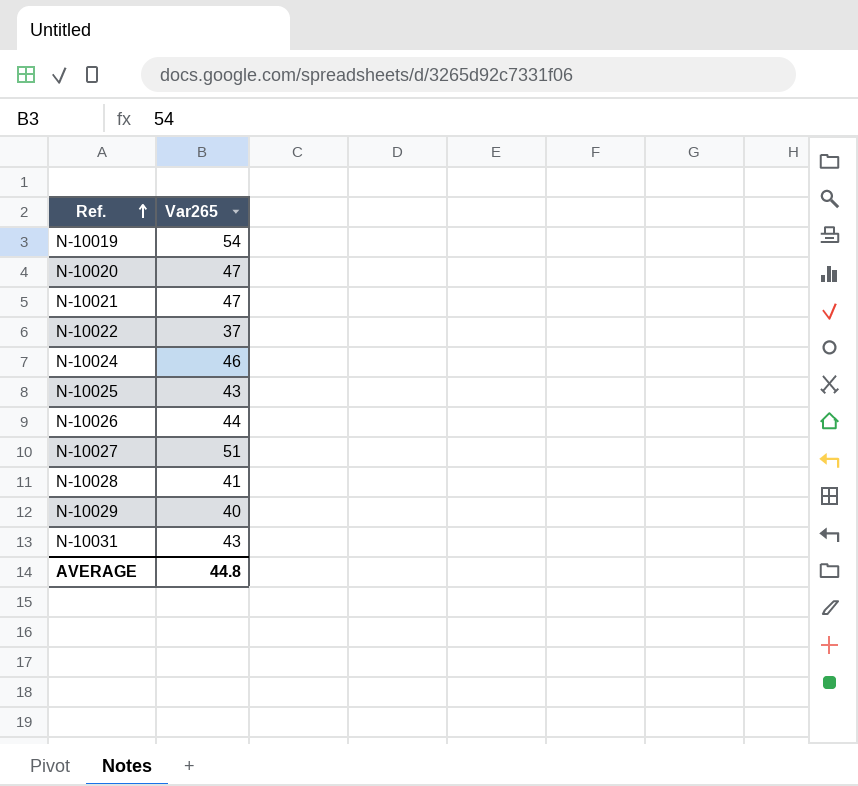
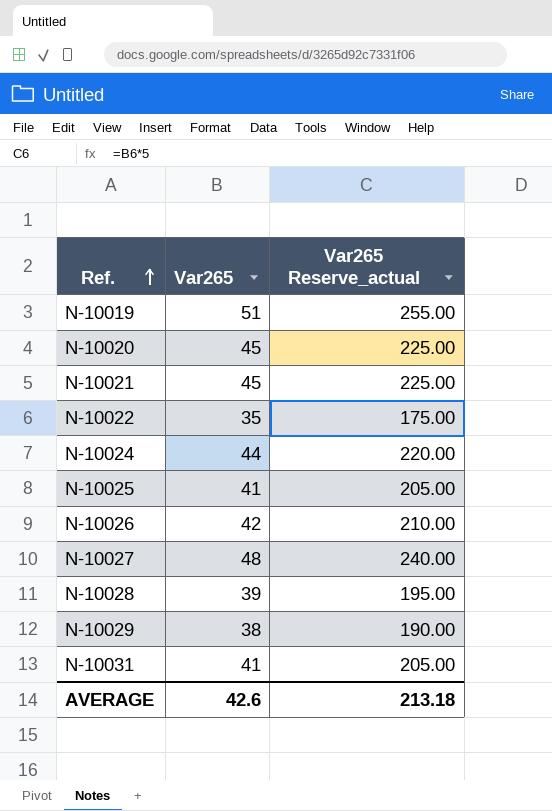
column Var265 Reserve_actual | formula: none -> [Var265] * 5
N-10019 | Var265: 54 -> 51
N-10020 | Var265: 47 -> 45
N-10021 | Var265: 47 -> 45
N-10022 | Var265: 37 -> 35
N-10024 | Var265: 46 -> 44
N-10025 | Var265: 43 -> 41
N-10026 | Var265: 44 -> 42
N-10027 | Var265: 51 -> 48
N-10028 | Var265: 41 -> 39
N-10029 | Var265: 40 -> 38
N-10031 | Var265: 43 -> 41
AVERAGE | Var265: 44.8 -> 42.6

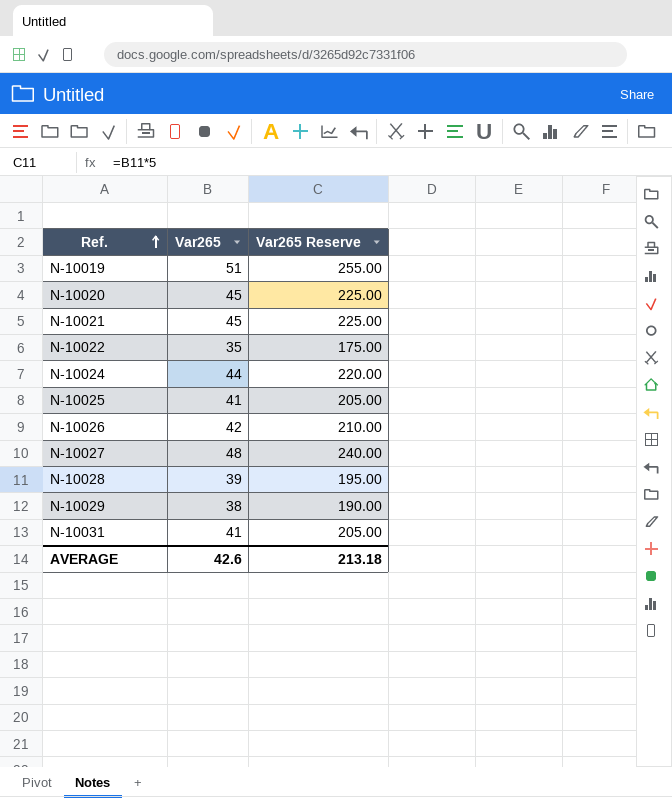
column name: Var265 Reserve_actual -> Var265 Reserve

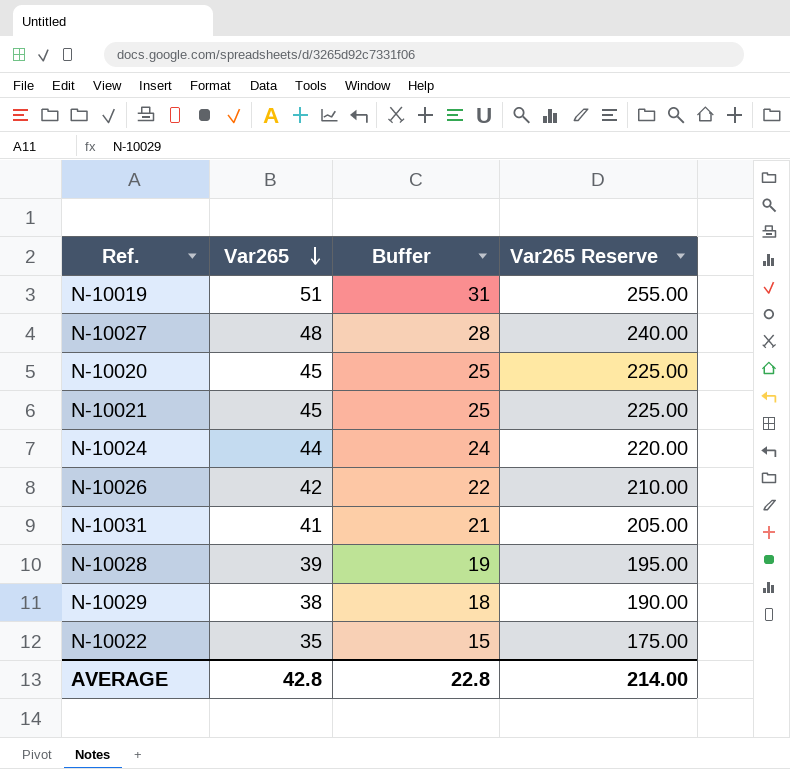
row order: Ref. ascending -> Var265 descending
column Buffer | formula: none -> [Var265] - 20
row N-10025: 41 | 205.00 -> none
AVERAGE | Var265: 42.6 -> 42.8
AVERAGE | Var265 Reserve: 213.18 -> 214.00

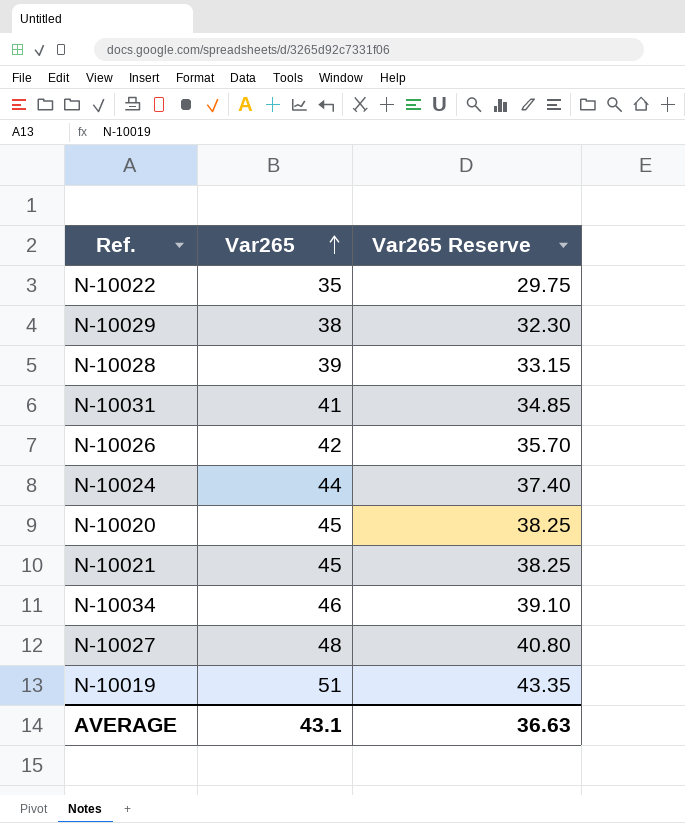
row order: Var265 descending -> Var265 ascending
column Buffer | formula: [Var265] - 20 -> none
column Var265 Reserve | formula: [Var265] * 5 -> [Var265] * 0.85
row N-10034: none -> 46 | 39.10
AVERAGE | Var265: 42.8 -> 43.1
AVERAGE | Var265 Reserve: 214.00 -> 36.63

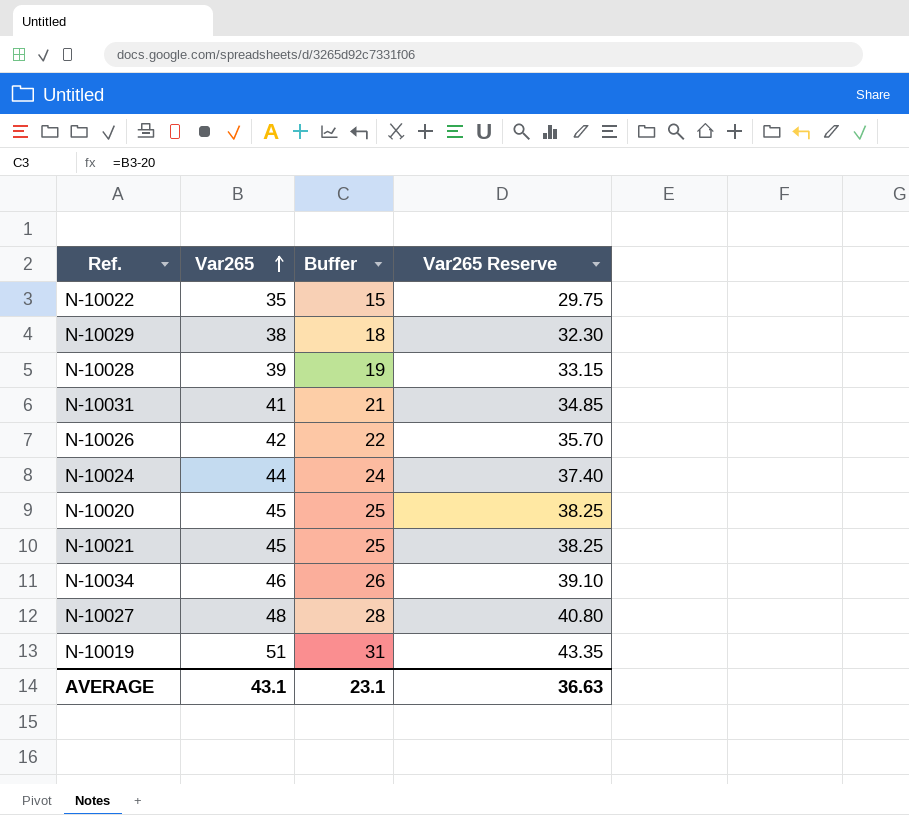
column Buffer | formula: none -> [Var265] - 20

